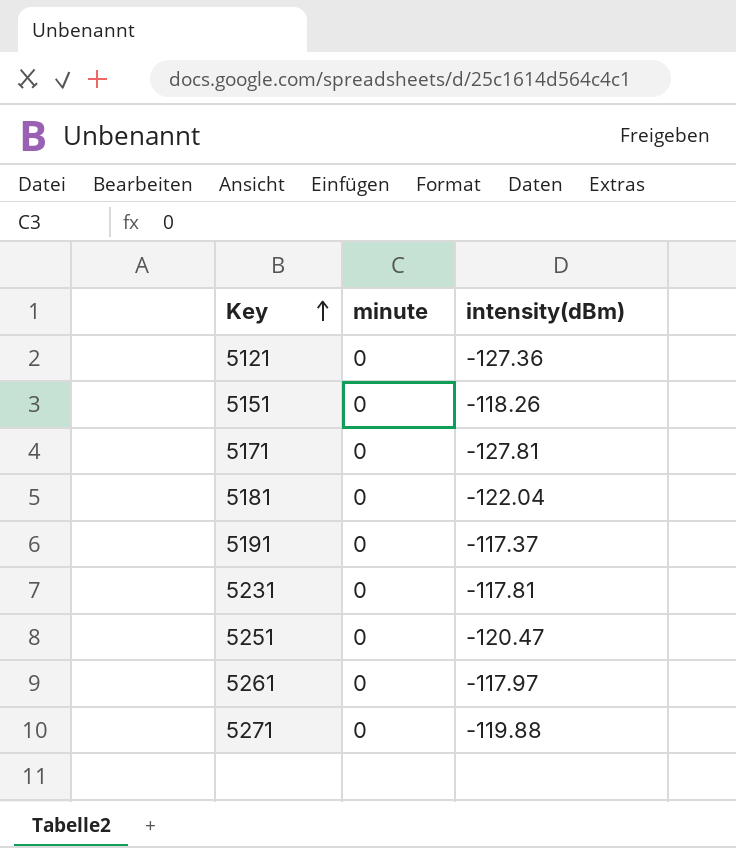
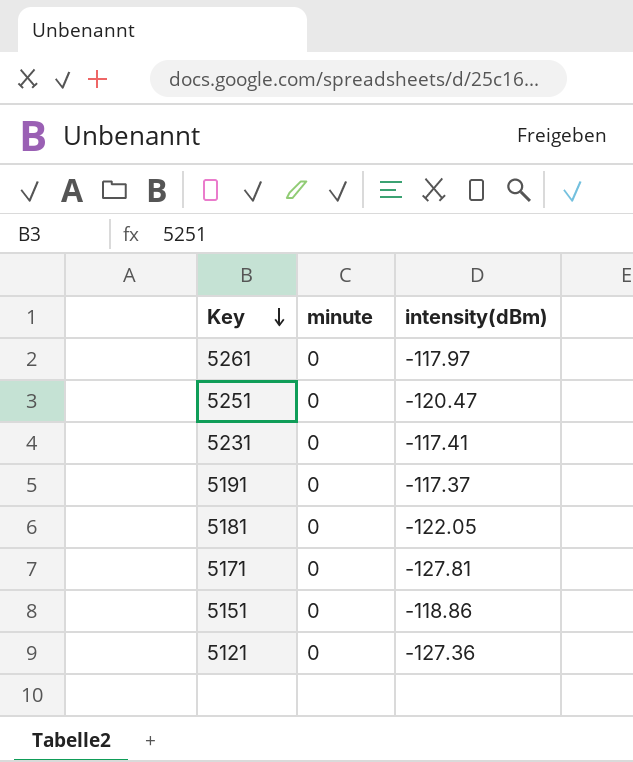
row order: Key ascending -> Key descending
row 5271: 0 | -119.88 -> none
5231 | intensity(dBm): -117.81 -> -117.41
5181 | intensity(dBm): -122.04 -> -122.05
5151 | intensity(dBm): -118.26 -> -118.86

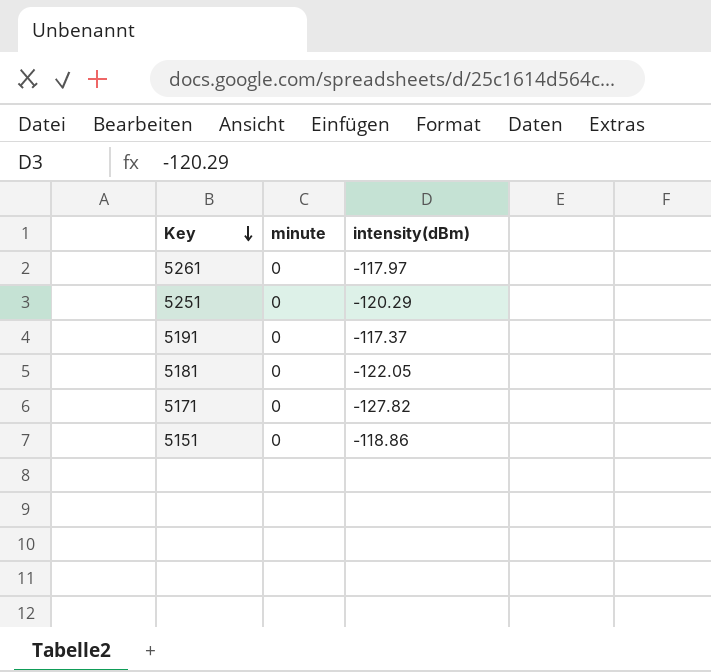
row 5231: 0 | -117.41 -> none
row 5121: 0 | -127.36 -> none
5251 | intensity(dBm): -120.47 -> -120.29
5171 | intensity(dBm): -127.81 -> -127.82

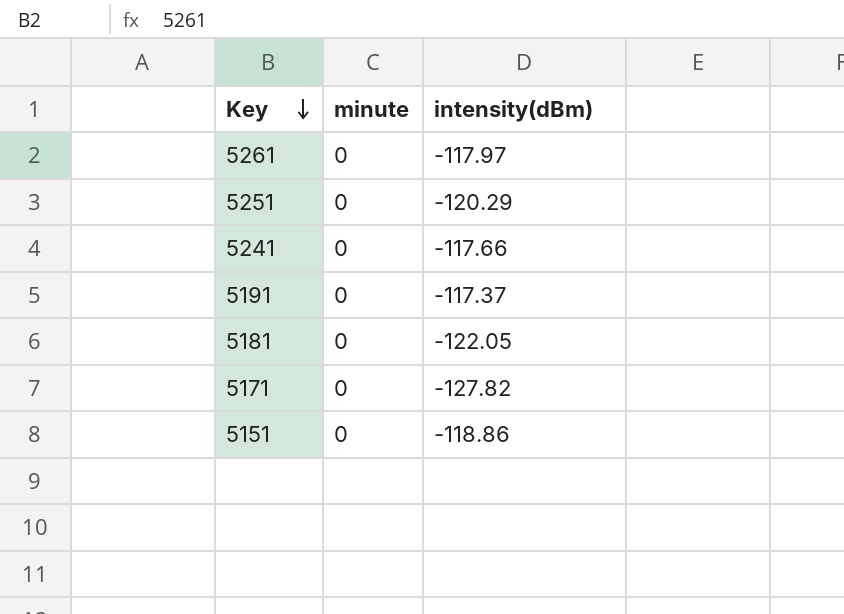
row 5241: none -> 0 | -117.66

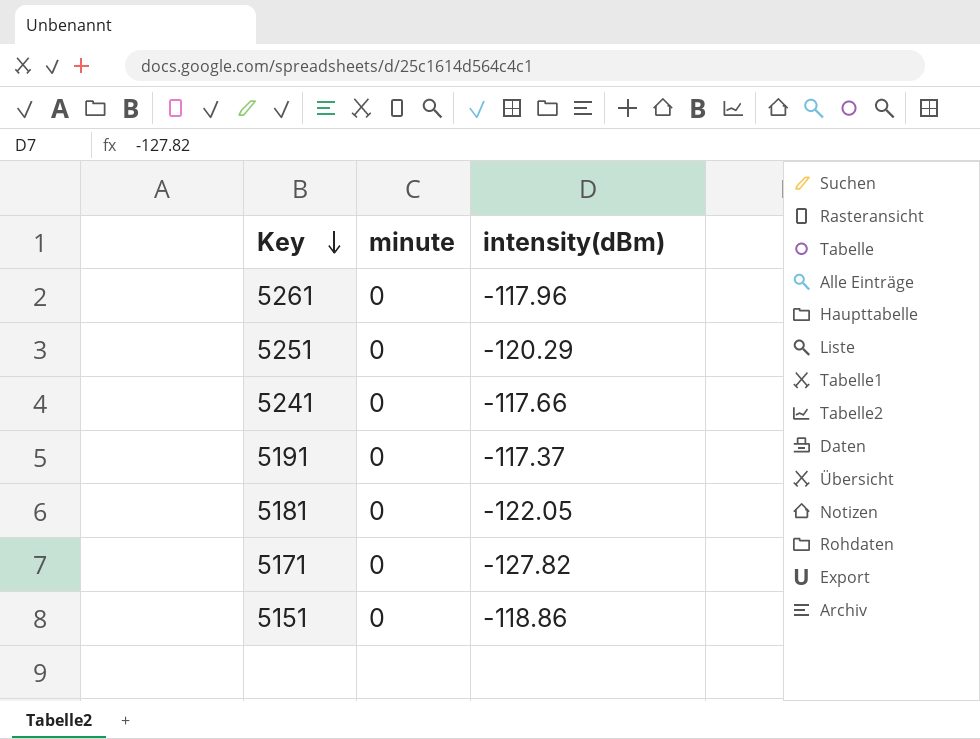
5261 | intensity(dBm): -117.97 -> -117.96

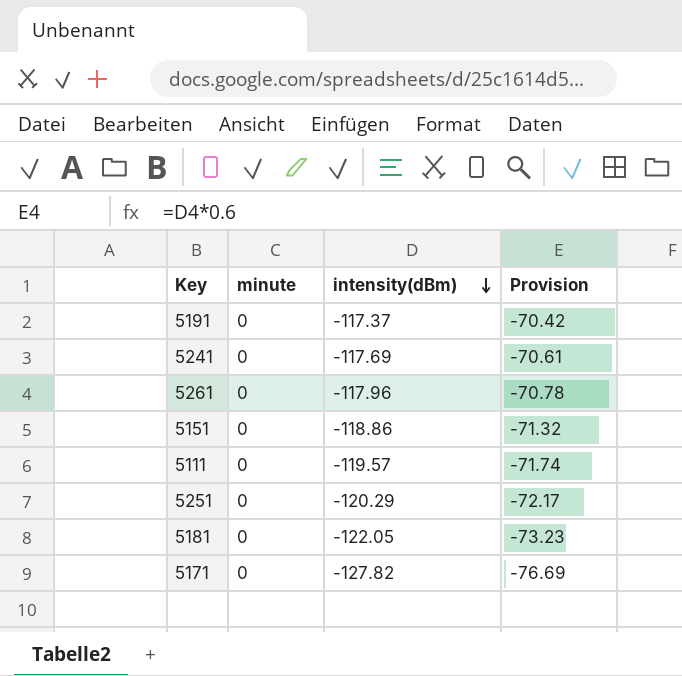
row order: Key descending -> intensity(dBm) descending
column Provision | formula: none -> [intensity(dBm)] * 0.6
5241 | intensity(dBm): -117.66 -> -117.69
row 5111: none -> 0 | -119.57 | -71.74

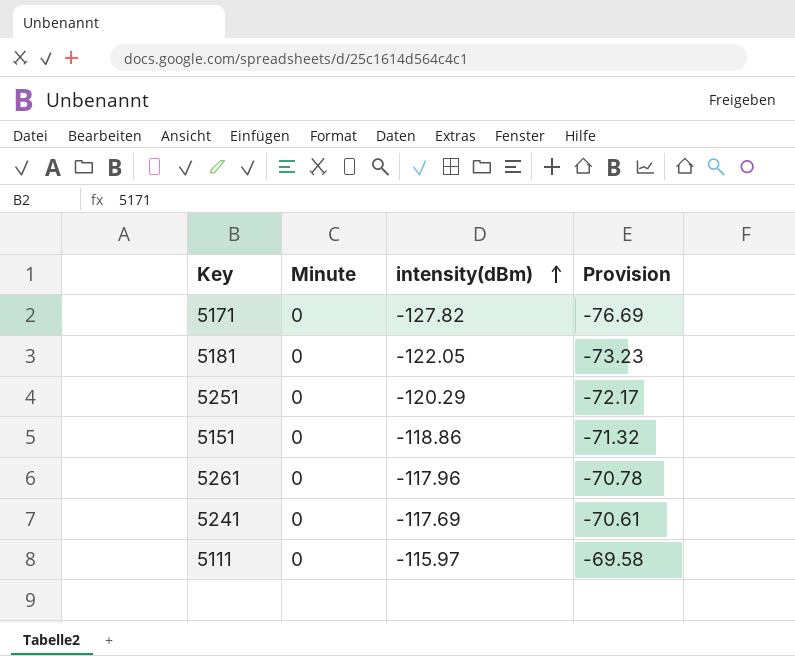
row order: intensity(dBm) descending -> intensity(dBm) ascending
column name: minute -> Minute
row 5191: 0 | -117.37 | -70.42 -> none
5111 | intensity(dBm): -119.57 -> -115.97
5111 | Provision: -71.74 -> -69.58

